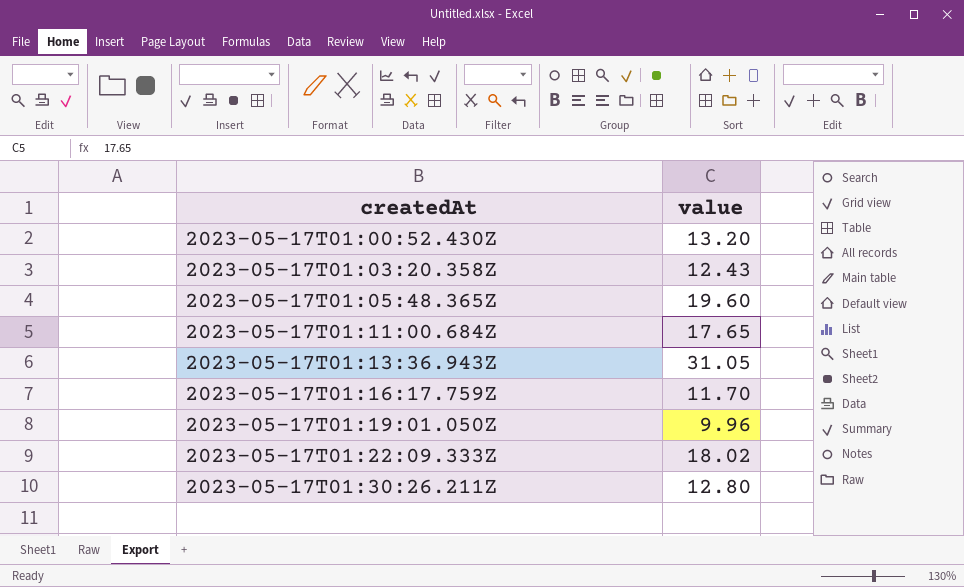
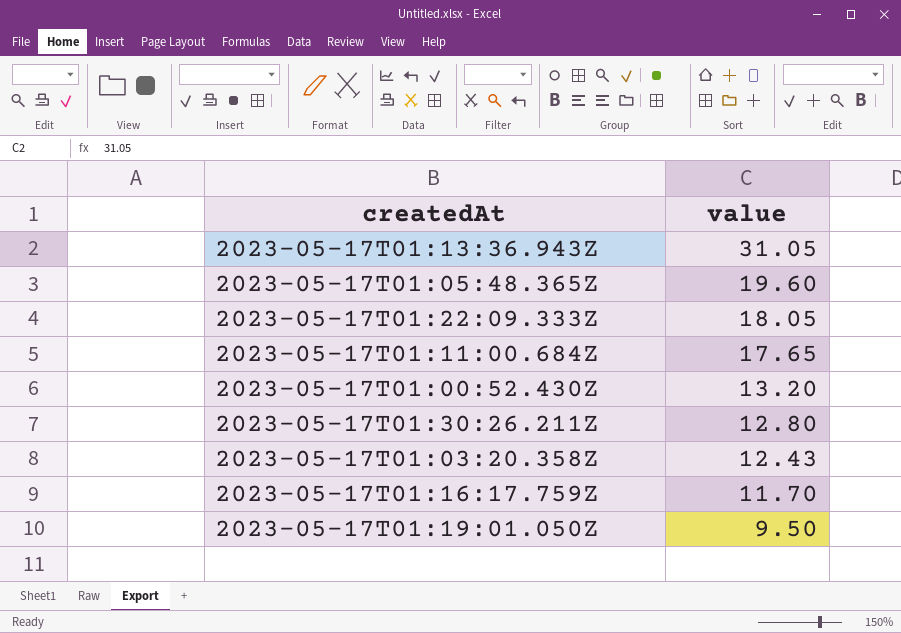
row order: createdAt ascending -> value descending
2023-05-17T01:22:09.333Z | value: 18.02 -> 18.05
2023-05-17T01:19:01.050Z | value: 9.96 -> 9.50

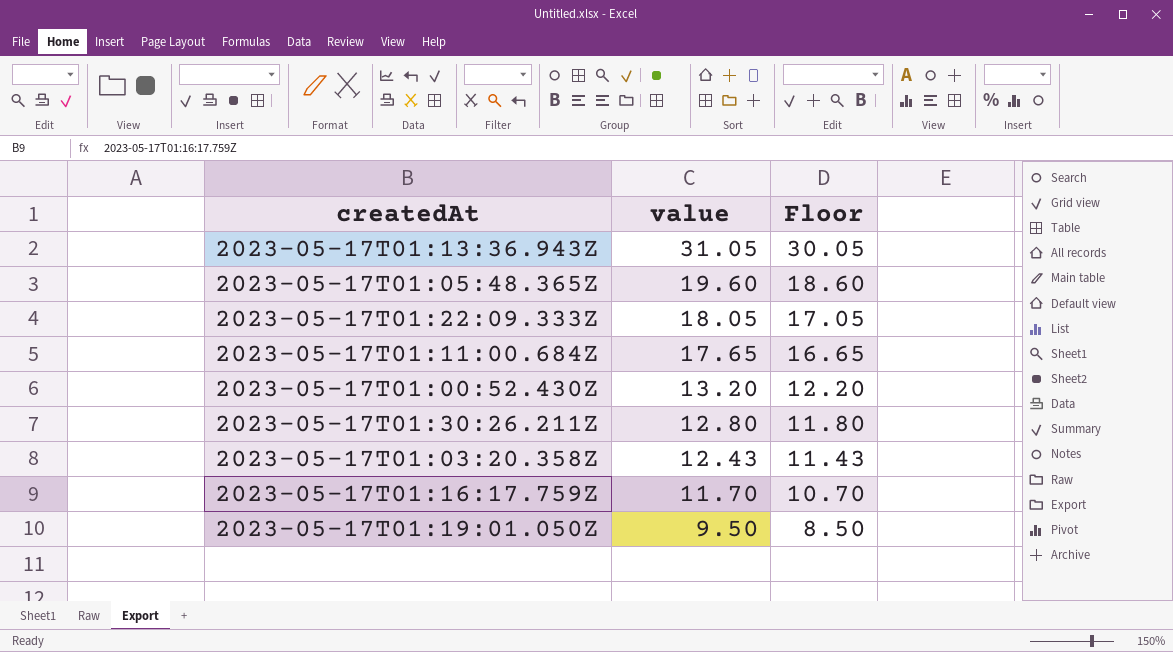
column Floor | formula: none -> [value] - 1

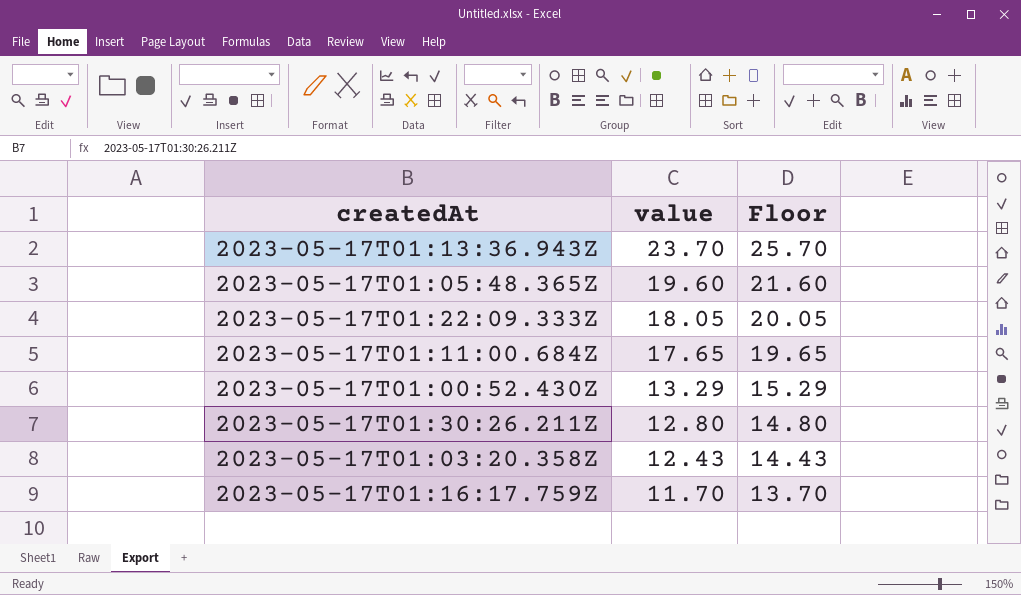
column Floor | formula: [value] - 1 -> [value] + 2
row 2023-05-17T01:19:01.050Z: 9.50 | 8.50 -> none
2023-05-17T01:13:36.943Z | value: 31.05 -> 23.70
2023-05-17T01:00:52.430Z | value: 13.20 -> 13.29

